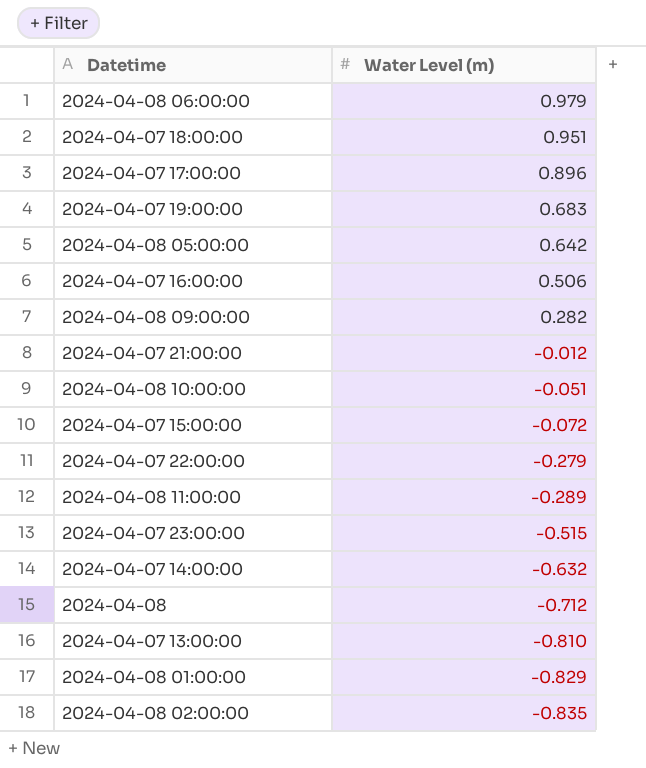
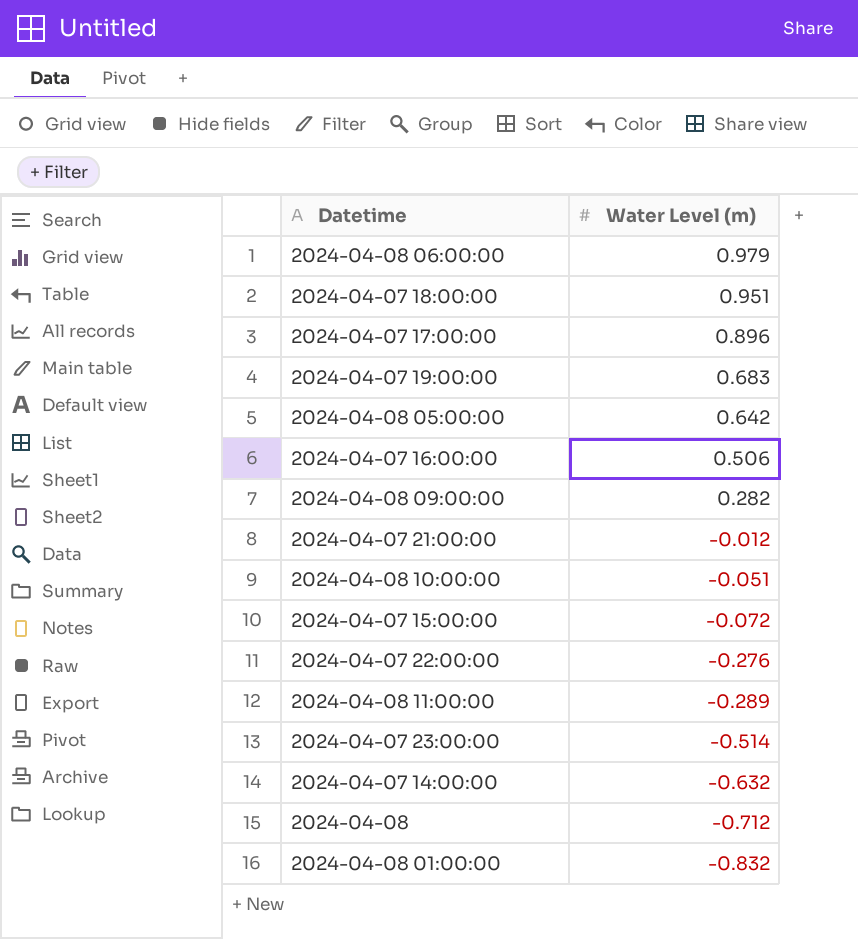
row 2024-04-07 13:00:00: -0.810 -> none
row 2024-04-08 02:00:00: -0.835 -> none
2024-04-07 22:00:00 | Water Level (m): -0.279 -> -0.276
2024-04-07 23:00:00 | Water Level (m): -0.515 -> -0.514
2024-04-08 01:00:00 | Water Level (m): -0.829 -> -0.832

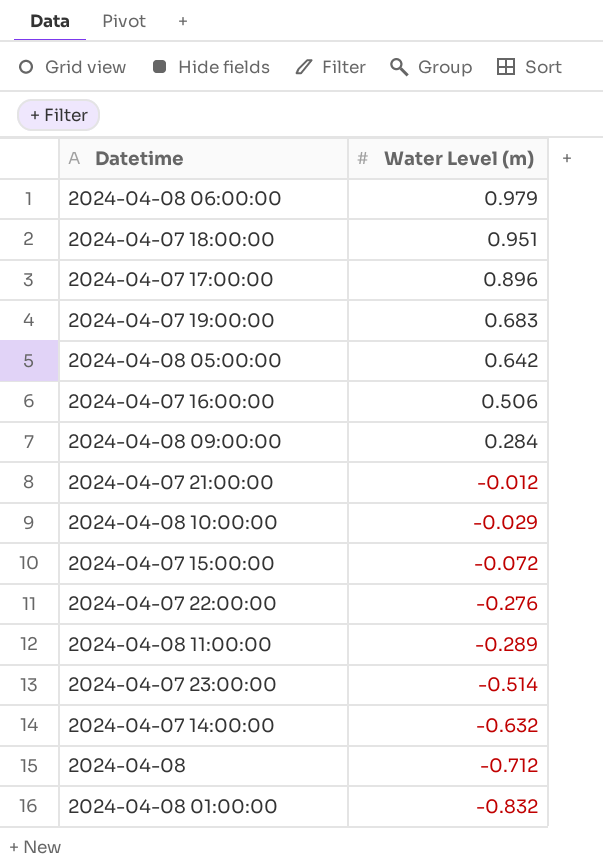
2024-04-08 09:00:00 | Water Level (m): 0.282 -> 0.284
2024-04-08 10:00:00 | Water Level (m): -0.051 -> -0.029

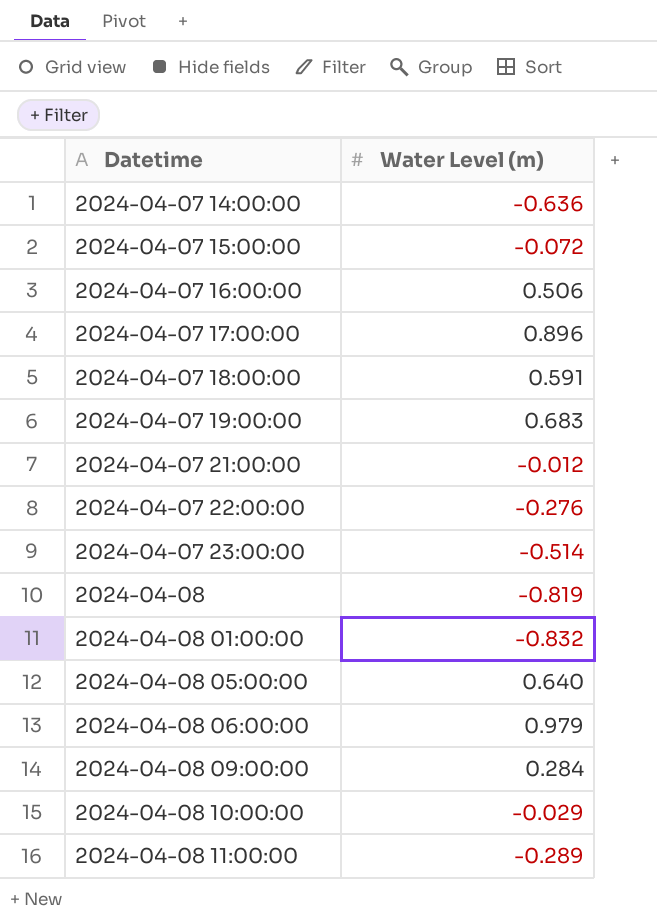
row order: Water Level (m) descending -> Datetime ascending
2024-04-07 14:00:00 | Water Level (m): -0.632 -> -0.636
2024-04-07 18:00:00 | Water Level (m): 0.951 -> 0.591
2024-04-08 | Water Level (m): -0.712 -> -0.819
2024-04-08 05:00:00 | Water Level (m): 0.642 -> 0.640

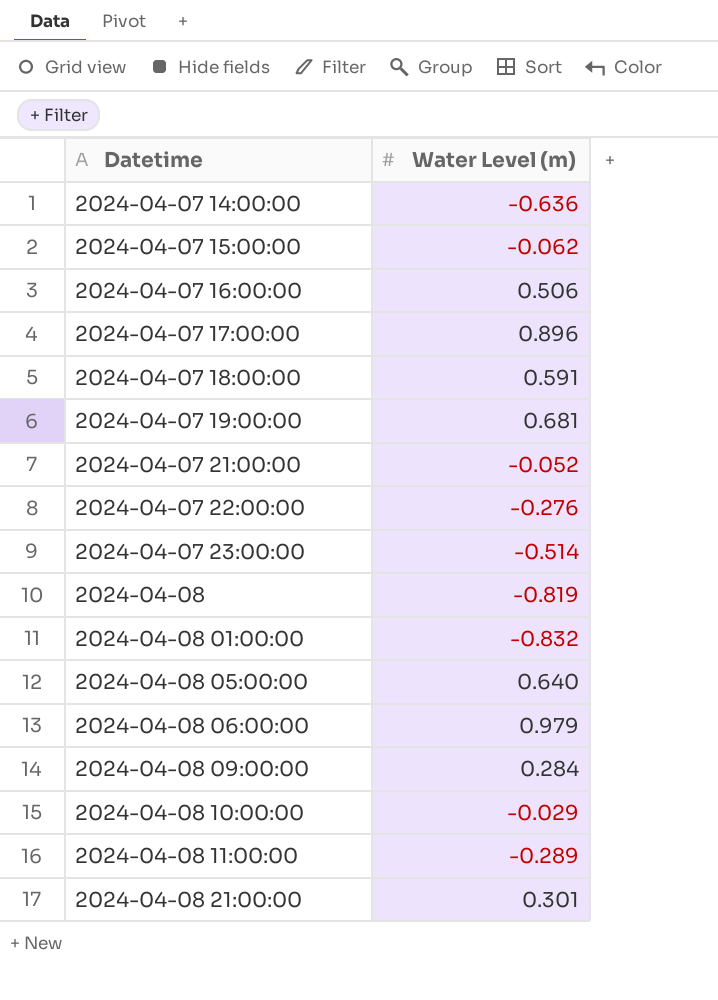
2024-04-07 15:00:00 | Water Level (m): -0.072 -> -0.062
2024-04-07 19:00:00 | Water Level (m): 0.683 -> 0.681
2024-04-07 21:00:00 | Water Level (m): -0.012 -> -0.052
row 2024-04-08 21:00:00: none -> 0.301

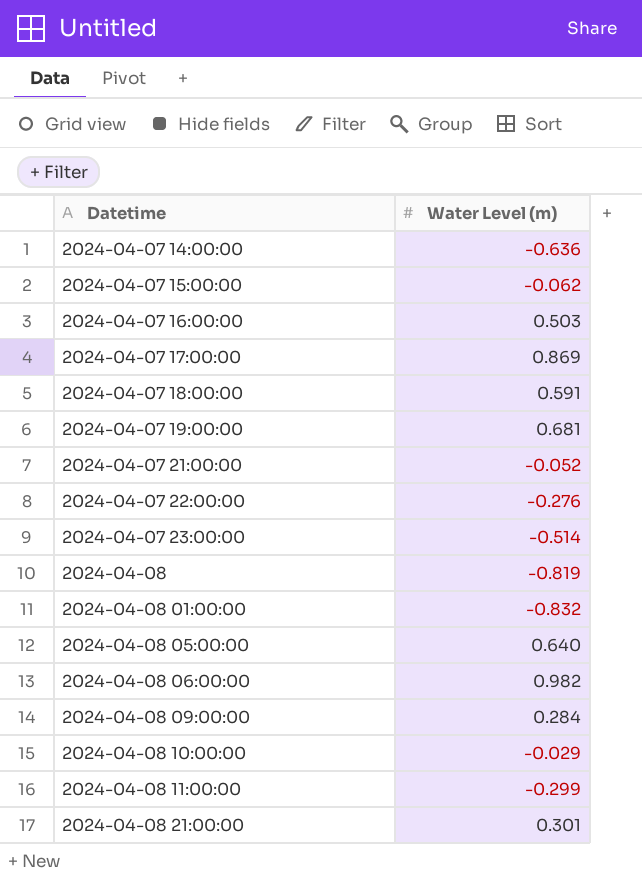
2024-04-07 16:00:00 | Water Level (m): 0.506 -> 0.503
2024-04-07 17:00:00 | Water Level (m): 0.896 -> 0.869
2024-04-08 06:00:00 | Water Level (m): 0.979 -> 0.982
2024-04-08 11:00:00 | Water Level (m): -0.289 -> -0.299

